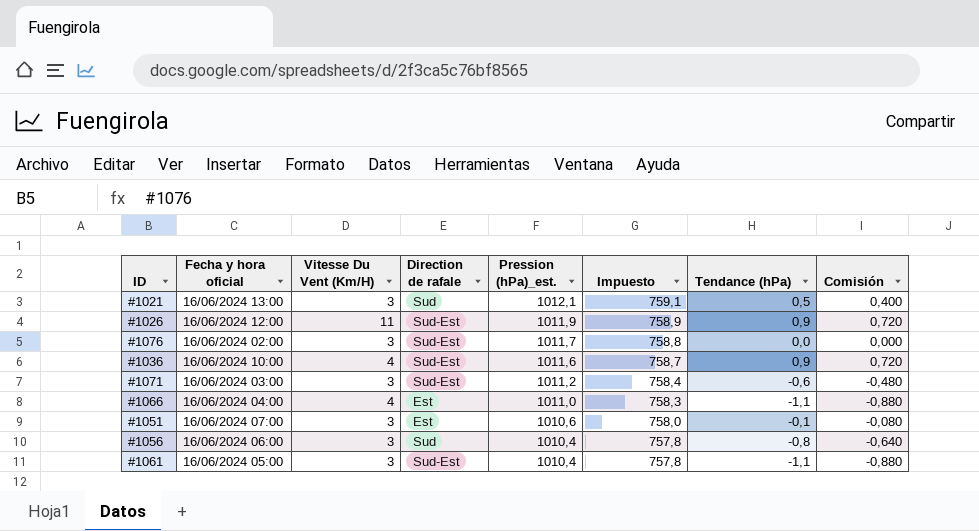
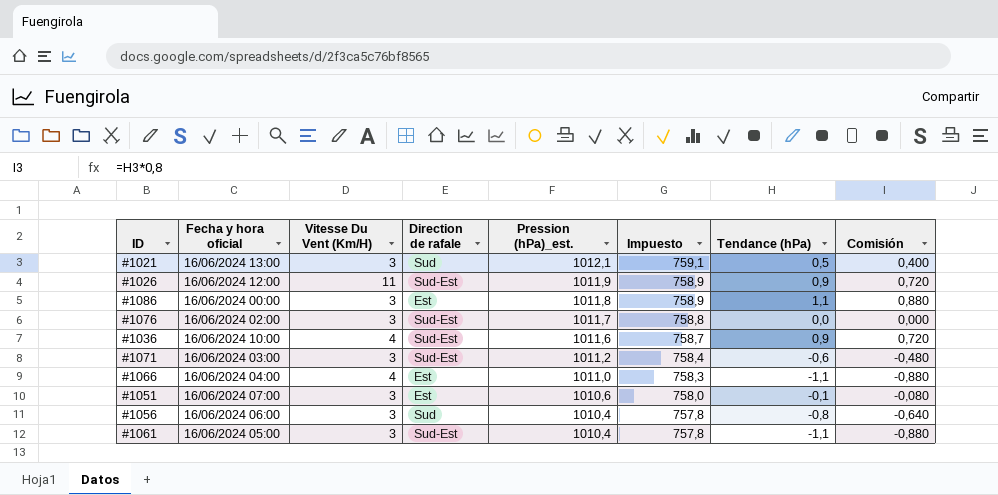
row #1086: none -> 16/06/2024 00:00 | 3 | Est | 1011,8 | 758,9 | 1,1 | 0,880

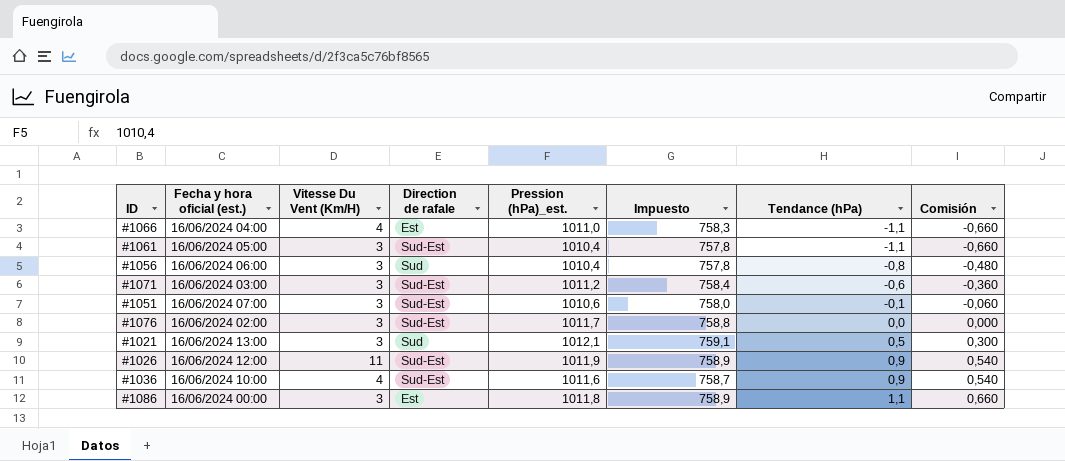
row order: Pression (hPa)_est. descending -> Tendance (hPa) ascending
column name: Fecha y hora oficial -> Fecha y hora oficial (est.)
column Comisión | formula: [Tendance (hPa)] * 0,8 -> [Tendance (hPa)] * 0,6
#1051 | Direction de rafale: Est -> Sud-Est

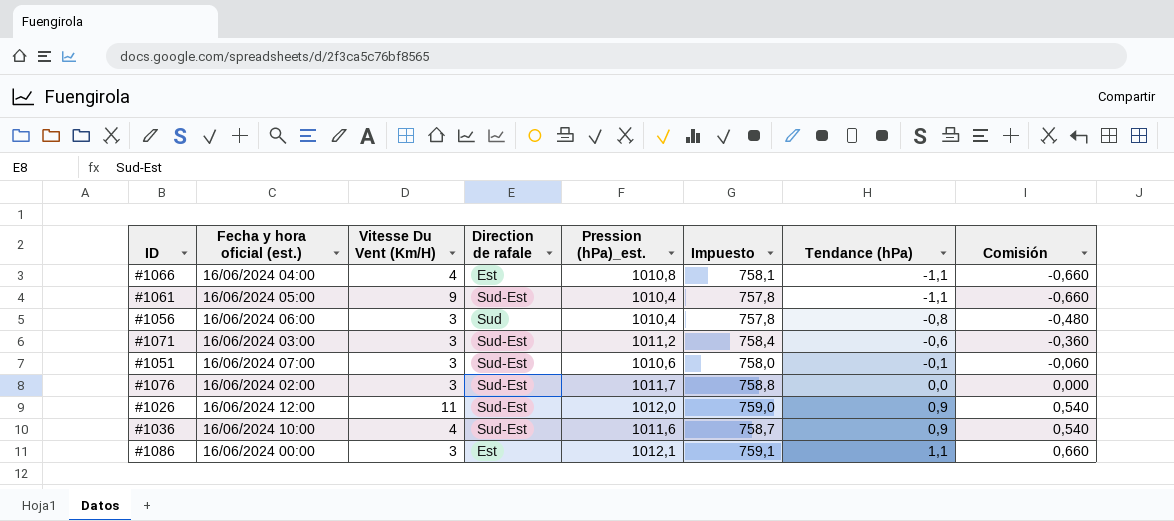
row #1021: 16/06/2024 13:00 | 3 | Sud | 1012,1 | 759,1 | 0,5 | 0,300 -> none
#1066 | Pression (hPa)_est.: 1011,0 -> 1010,8
#1066 | Impuesto: 758,3 -> 758,1
#1061 | Vitesse Du Vent (Km/H): 3 -> 9
#1026 | Pression (hPa)_est.: 1011,9 -> 1012,0
#1026 | Impuesto: 758,9 -> 759,0
#1086 | Pression (hPa)_est.: 1011,8 -> 1012,1
#1086 | Impuesto: 758,9 -> 759,1

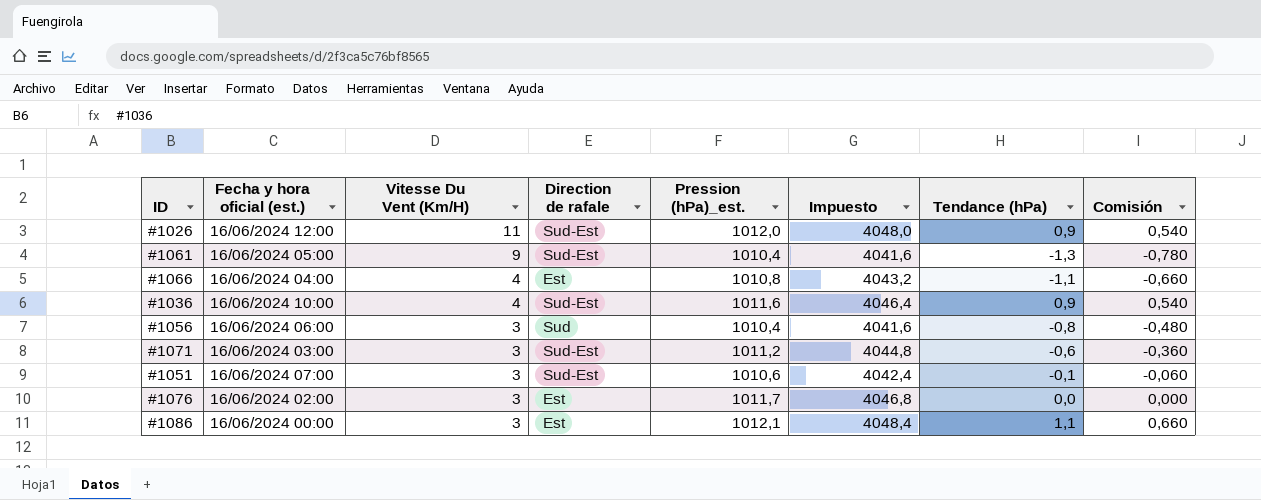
row order: Tendance (hPa) ascending -> Vitesse Du Vent (Km/H) descending
column Impuesto | formula: [Pression (hPa)_est.] * 0,75 -> [Pression (hPa)_est.] * 4
#1061 | Tendance (hPa): -1,1 -> -1,3
#1061 | Comisión: -0,660 -> -0,780
#1076 | Direction de rafale: Sud-Est -> Est

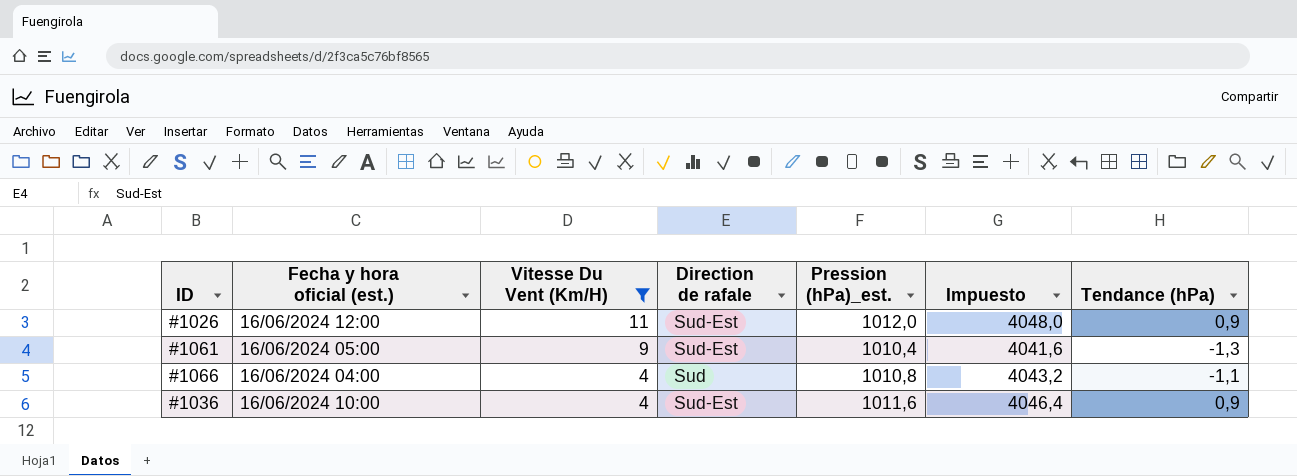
filter: none -> Vitesse Du Vent (Km/H) != 3
column Comisión | formula: [Tendance (hPa)] * 0,6 -> none
#1066 | Direction de rafale: Est -> Sud

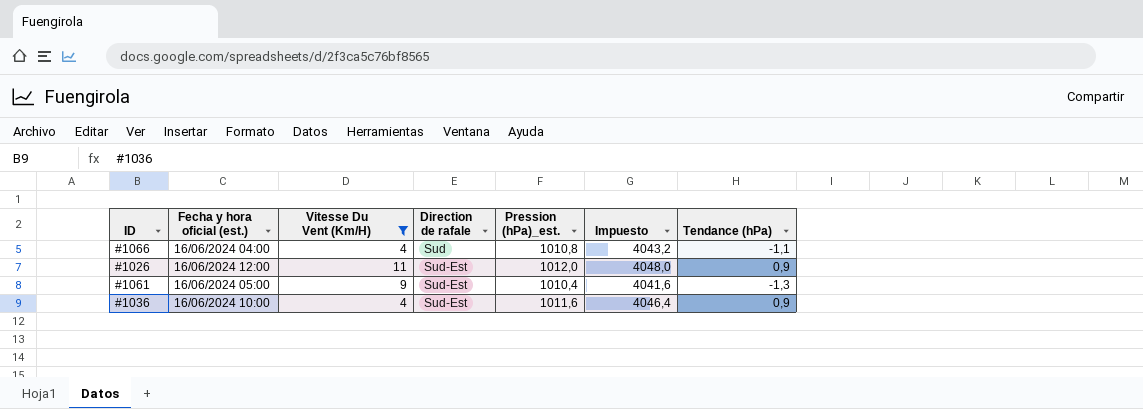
row order: Vitesse Du Vent (Km/H) descending -> Direction de rafale ascending

